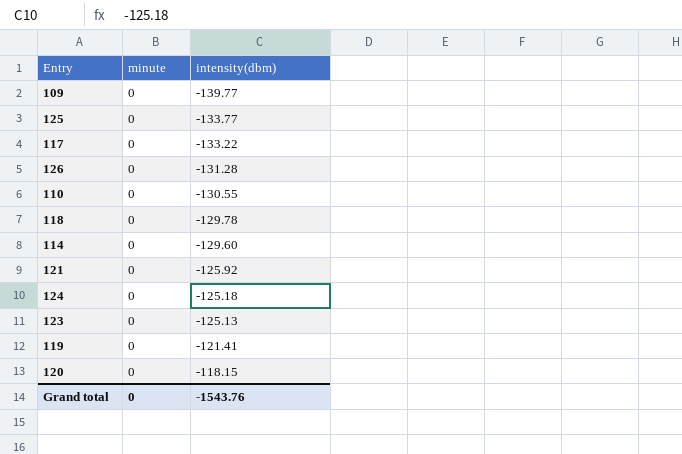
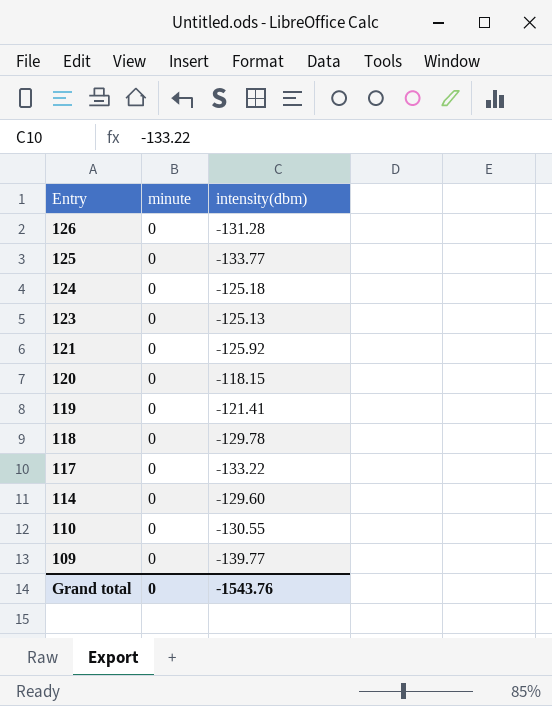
row order: intensity(dbm) ascending -> Entry descending

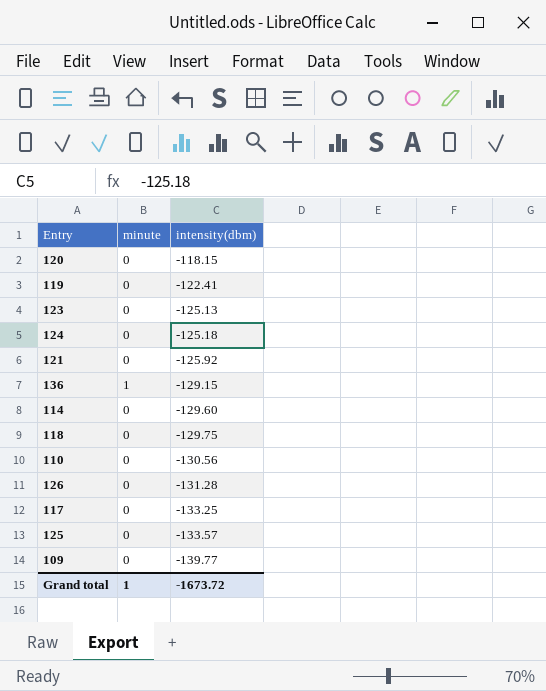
row order: Entry descending -> intensity(dbm) descending
119 | intensity(dbm): -121.41 -> -122.41
row 136: none -> 1 | -129.15
118 | intensity(dbm): -129.78 -> -129.75
110 | intensity(dbm): -130.55 -> -130.56
117 | intensity(dbm): -133.22 -> -133.25
125 | intensity(dbm): -133.77 -> -133.57
Grand total | minute: 0 -> 1
Grand total | intensity(dbm): -1543.76 -> -1673.72

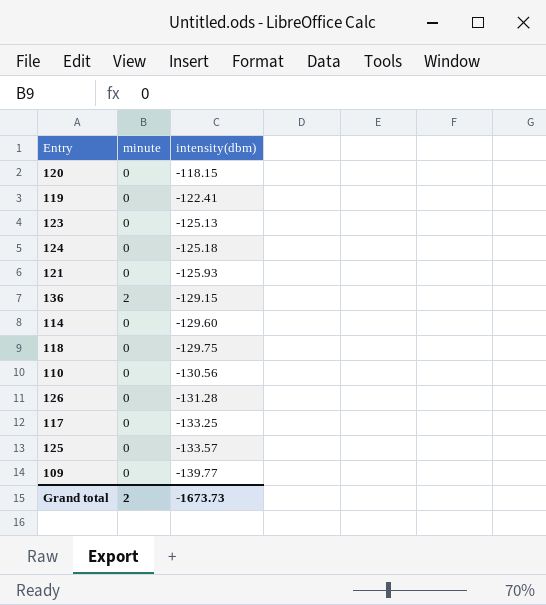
121 | intensity(dbm): -125.92 -> -125.93
136 | minute: 1 -> 2
Grand total | minute: 1 -> 2
Grand total | intensity(dbm): -1673.72 -> -1673.73

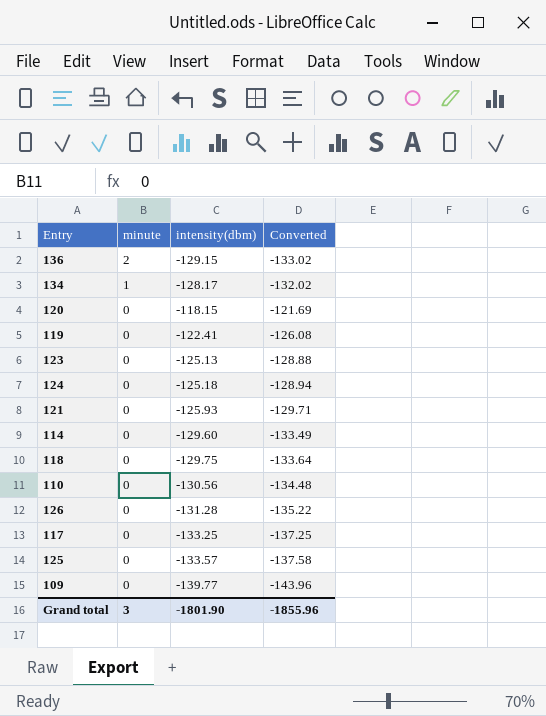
row order: intensity(dbm) descending -> minute descending
column Converted | formula: none -> [intensity(dbm)] * 1.03
row 134: none -> 1 | -128.17 | -132.02
Grand total | minute: 2 -> 3
Grand total | intensity(dbm): -1673.73 -> -1801.90

